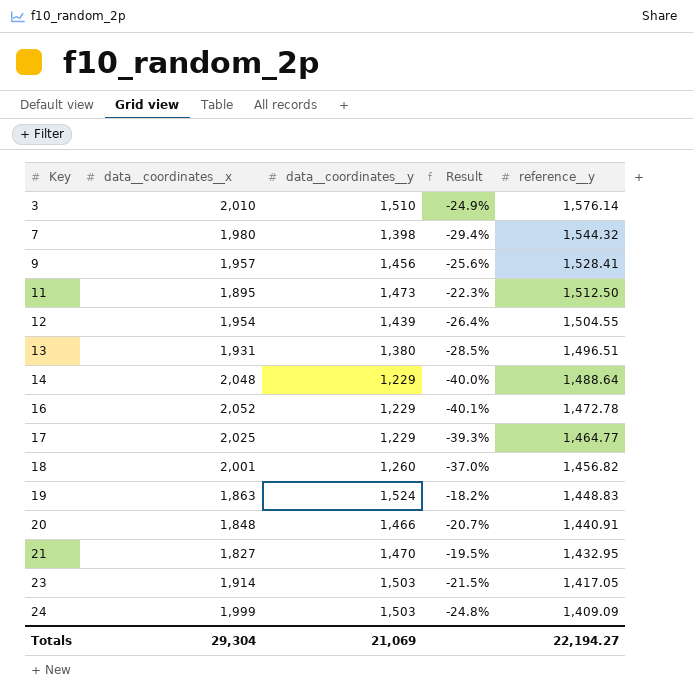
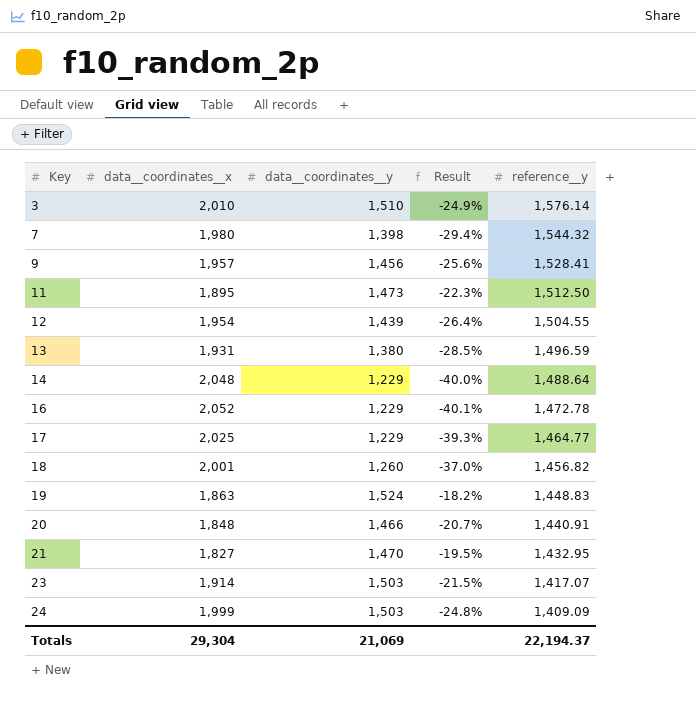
13 | reference__y: 1,496.51 -> 1,496.59
23 | reference__y: 1,417.05 -> 1,417.07
Totals | reference__y: 22,194.27 -> 22,194.37

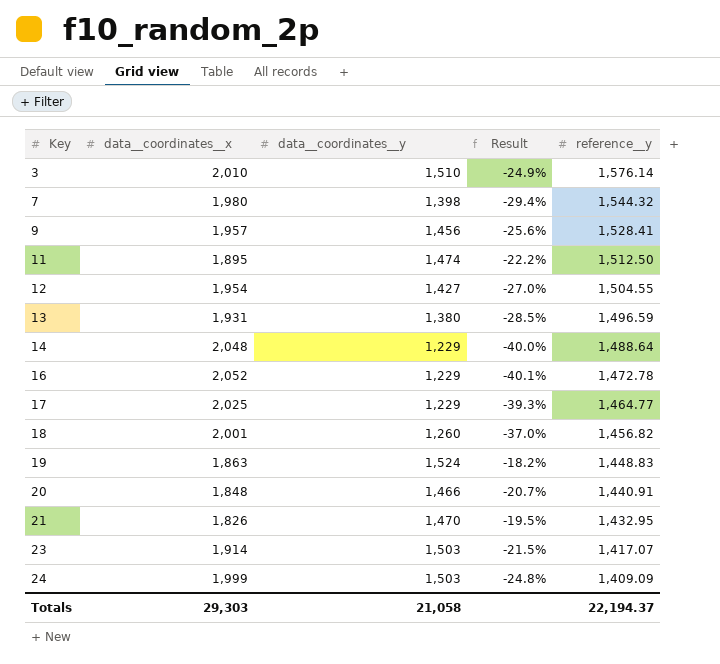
11 | data__coordinates__y: 1,473 -> 1,474
11 | Result: -22.3% -> -22.2%
12 | data__coordinates__y: 1,439 -> 1,427
12 | Result: -26.4% -> -27.0%
21 | data__coordinates__x: 1,827 -> 1,826
Totals | data__coordinates__x: 29,304 -> 29,303
Totals | data__coordinates__y: 21,069 -> 21,058

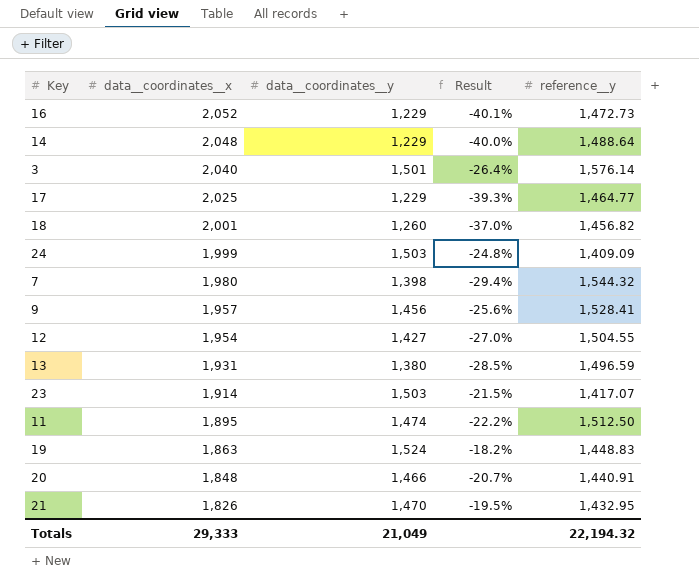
row order: Key ascending -> data__coordinates__x descending
16 | reference__y: 1,472.78 -> 1,472.73
3 | data__coordinates__x: 2,010 -> 2,040
3 | data__coordinates__y: 1,510 -> 1,501
3 | Result: -24.9% -> -26.4%
Totals | data__coordinates__x: 29,303 -> 29,333
Totals | data__coordinates__y: 21,058 -> 21,049
Totals | reference__y: 22,194.37 -> 22,194.32

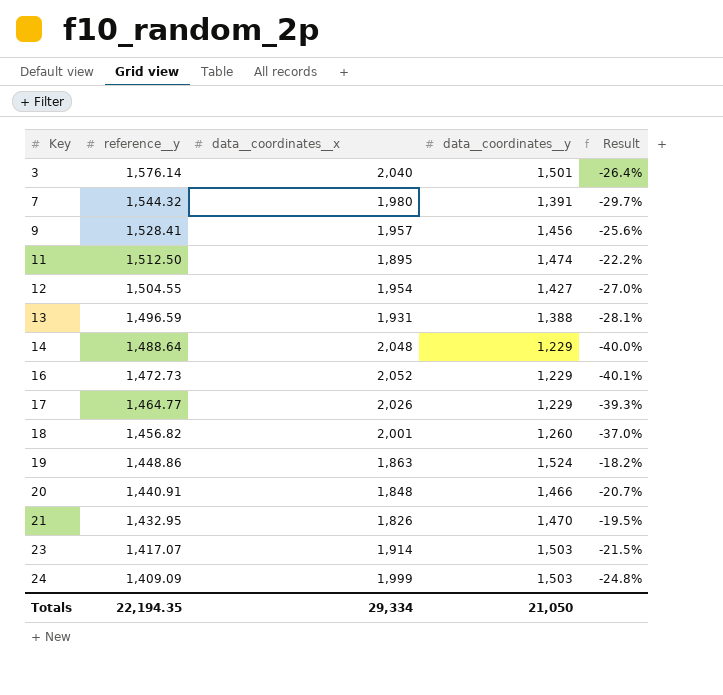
row order: data__coordinates__x descending -> Key ascending
column reference__y | position: 5 -> 2
7 | data__coordinates__y: 1,398 -> 1,391
7 | Result: -29.4% -> -29.7%
13 | data__coordinates__y: 1,380 -> 1,388
13 | Result: -28.5% -> -28.1%
17 | data__coordinates__x: 2,025 -> 2,026
19 | reference__y: 1,448.83 -> 1,448.86
Totals | reference__y: 22,194.32 -> 22,194.35
Totals | data__coordinates__x: 29,333 -> 29,334
Totals | data__coordinates__y: 21,049 -> 21,050

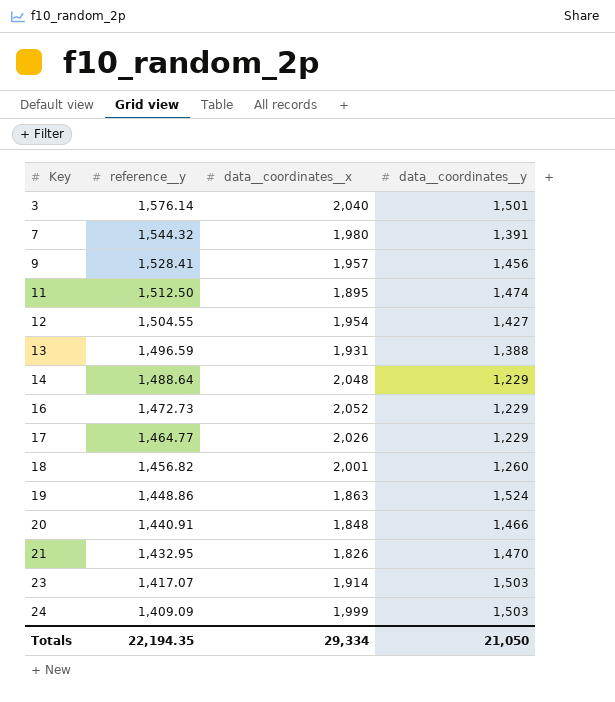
column Result | formula: ([data__coordinates__y] - [data__coordinates__x]) / [data__coordinates__x] -> none

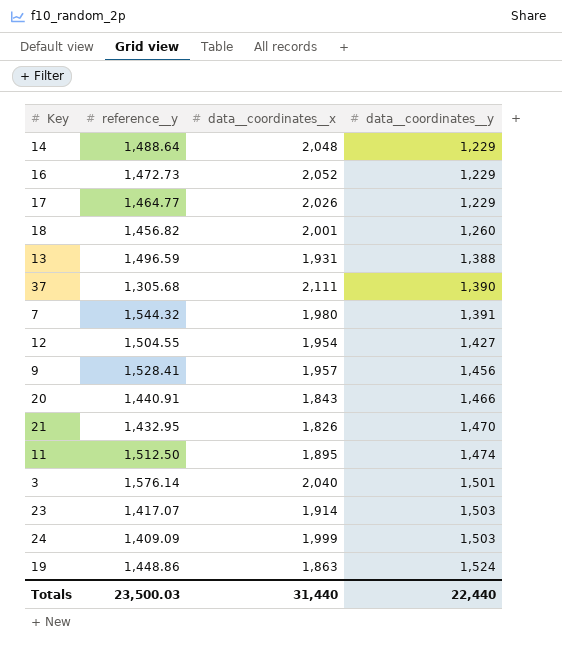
row order: Key ascending -> data__coordinates__y ascending
row 37: none -> 1,305.68 | 2,111 | 1,390
20 | data__coordinates__x: 1,848 -> 1,843
Totals | reference__y: 22,194.35 -> 23,500.03
Totals | data__coordinates__x: 29,334 -> 31,440
Totals | data__coordinates__y: 21,050 -> 22,440

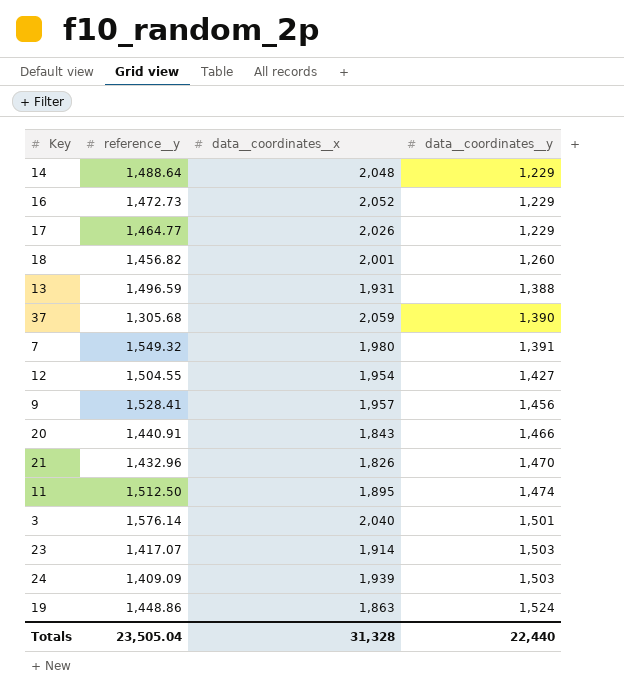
37 | data__coordinates__x: 2,111 -> 2,059
7 | reference__y: 1,544.32 -> 1,549.32
21 | reference__y: 1,432.95 -> 1,432.96
24 | data__coordinates__x: 1,999 -> 1,939
Totals | reference__y: 23,500.03 -> 23,505.04
Totals | data__coordinates__x: 31,440 -> 31,328

